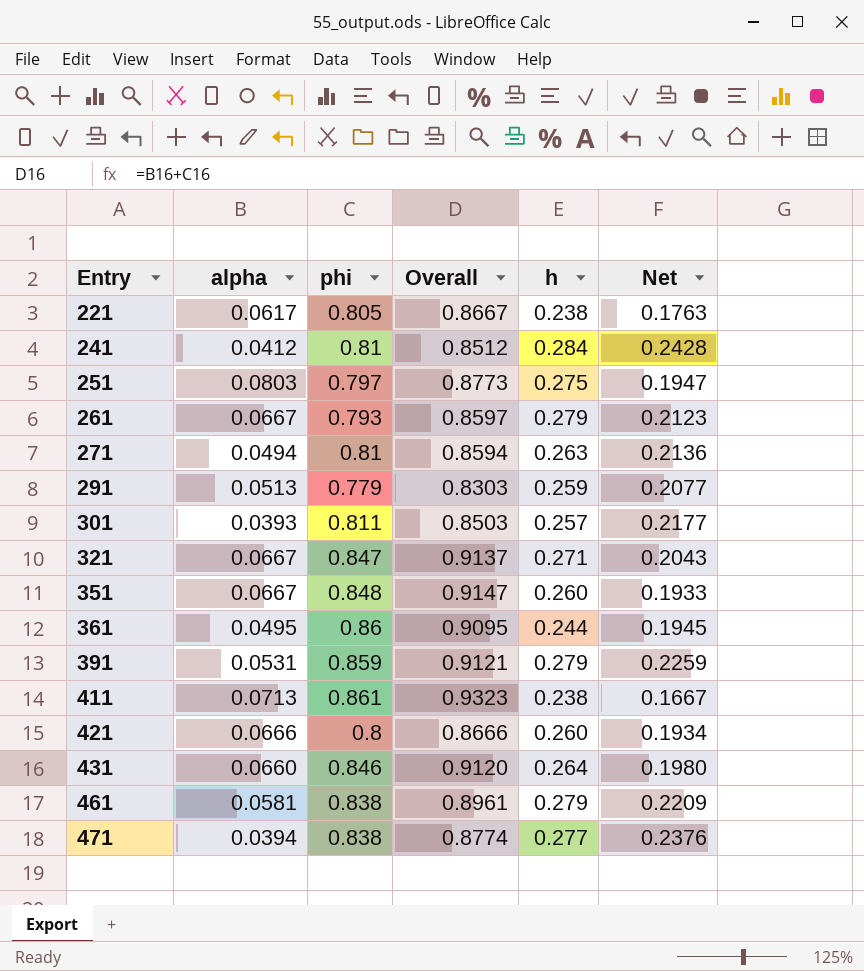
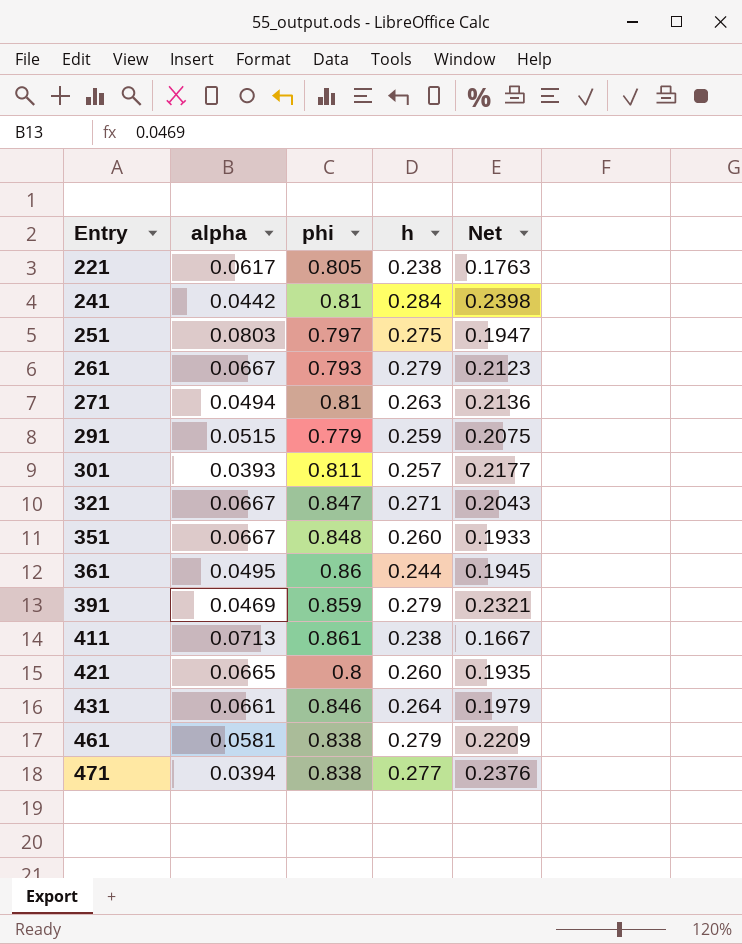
column Overall | formula: [alpha] + [phi] -> none
241 | alpha: 0.0412 -> 0.0442
241 | Net: 0.2428 -> 0.2398
291 | alpha: 0.0513 -> 0.0515
291 | Net: 0.2077 -> 0.2075
391 | alpha: 0.0531 -> 0.0469
391 | Net: 0.2259 -> 0.2321
421 | alpha: 0.0666 -> 0.0665
421 | Net: 0.1934 -> 0.1935
431 | alpha: 0.0660 -> 0.0661
431 | Net: 0.1980 -> 0.1979

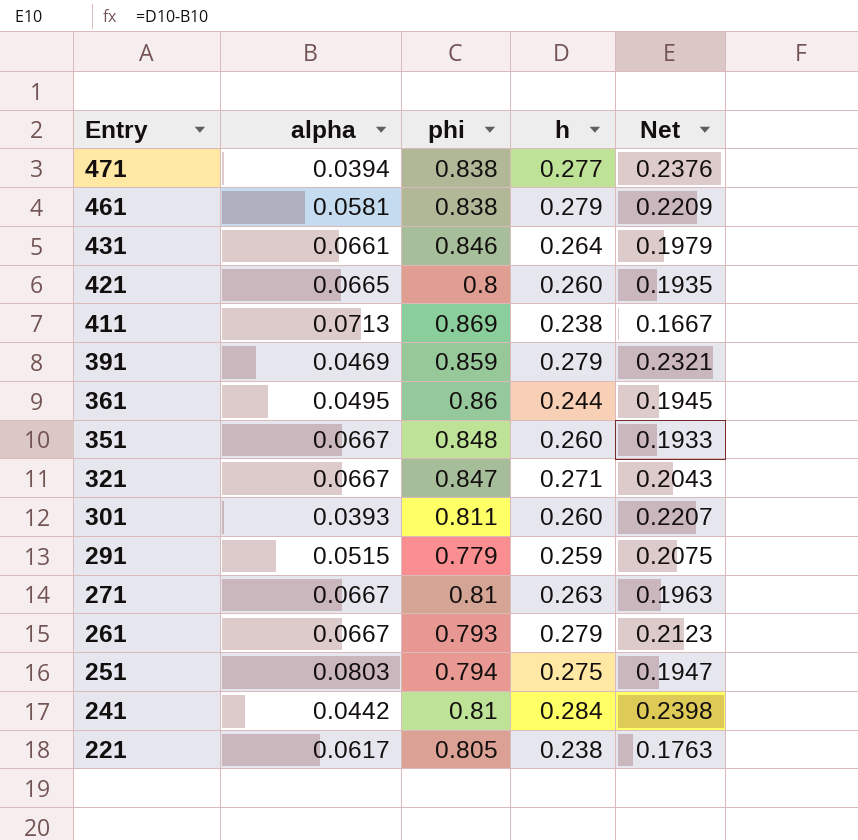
row order: Entry ascending -> Entry descending
411 | phi: 0.861 -> 0.869
301 | h: 0.257 -> 0.260
301 | Net: 0.2177 -> 0.2207
271 | alpha: 0.0494 -> 0.0667
271 | Net: 0.2136 -> 0.1963
251 | phi: 0.797 -> 0.794

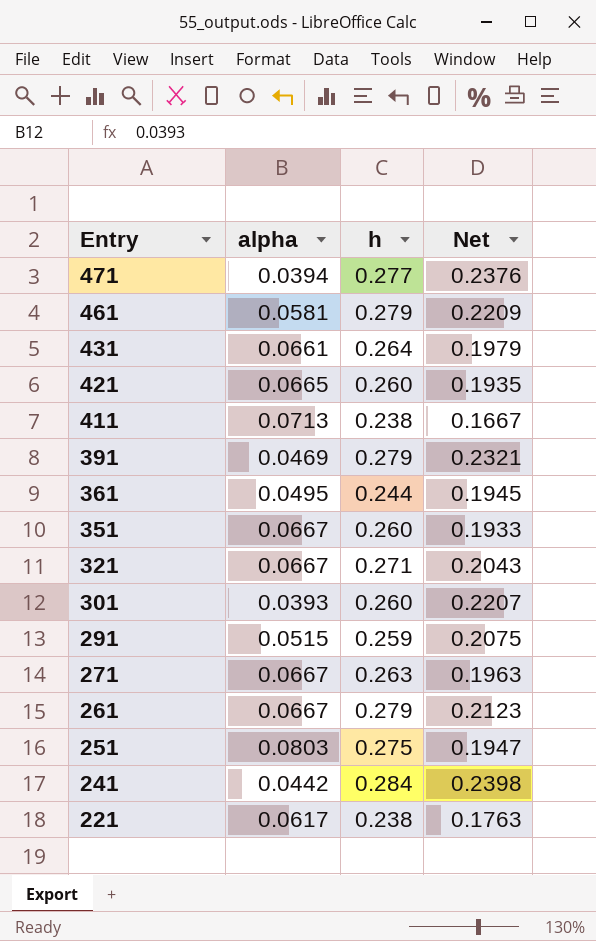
column phi | position: 3 -> none

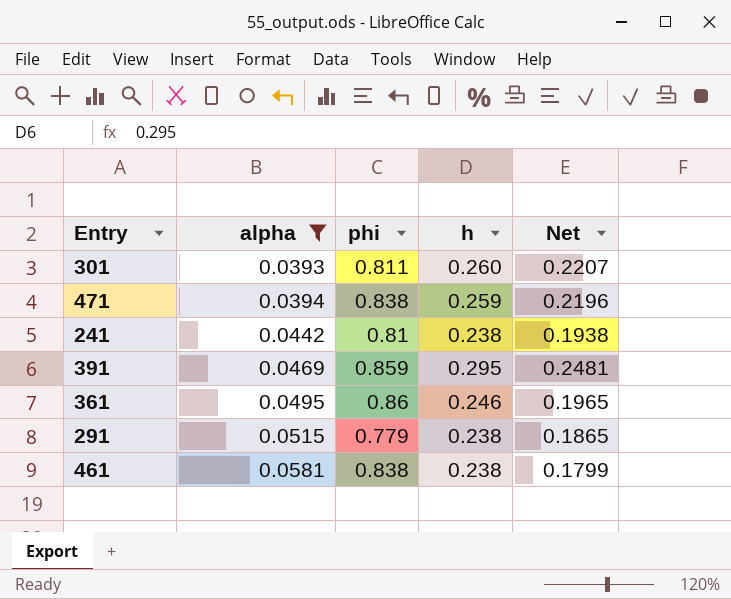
filter: none -> alpha <= 0.0581
row order: Entry descending -> alpha ascending
column phi | position: none -> 3
471 | h: 0.277 -> 0.259
471 | Net: 0.2376 -> 0.2196
241 | h: 0.284 -> 0.238
241 | Net: 0.2398 -> 0.1938
391 | h: 0.279 -> 0.295
391 | Net: 0.2321 -> 0.2481
361 | h: 0.244 -> 0.246
361 | Net: 0.1945 -> 0.1965
291 | h: 0.259 -> 0.238
291 | Net: 0.2075 -> 0.1865
461 | h: 0.279 -> 0.238
461 | Net: 0.2209 -> 0.1799

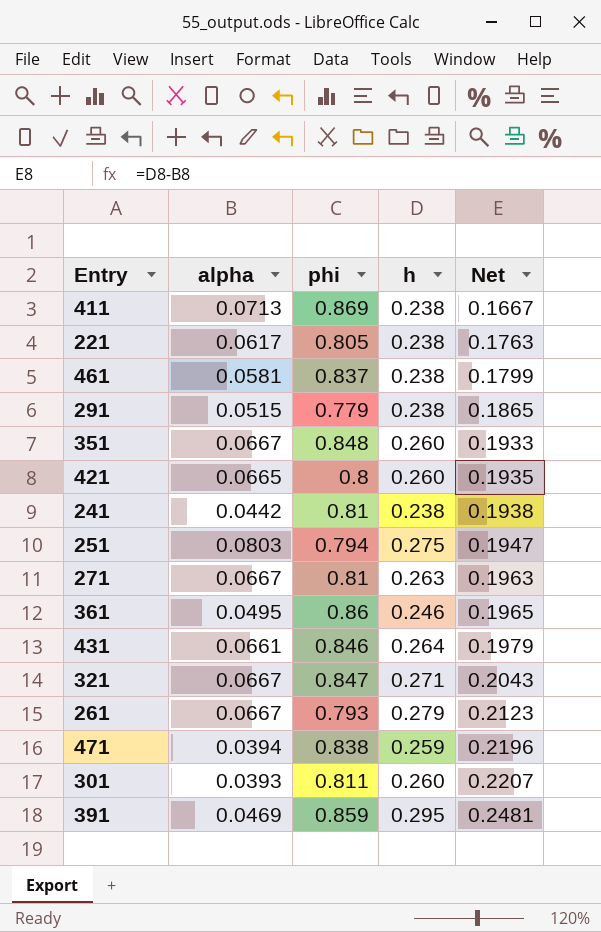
filter: alpha <= 0.0581 -> none
row order: alpha ascending -> Net ascending
461 | phi: 0.838 -> 0.837

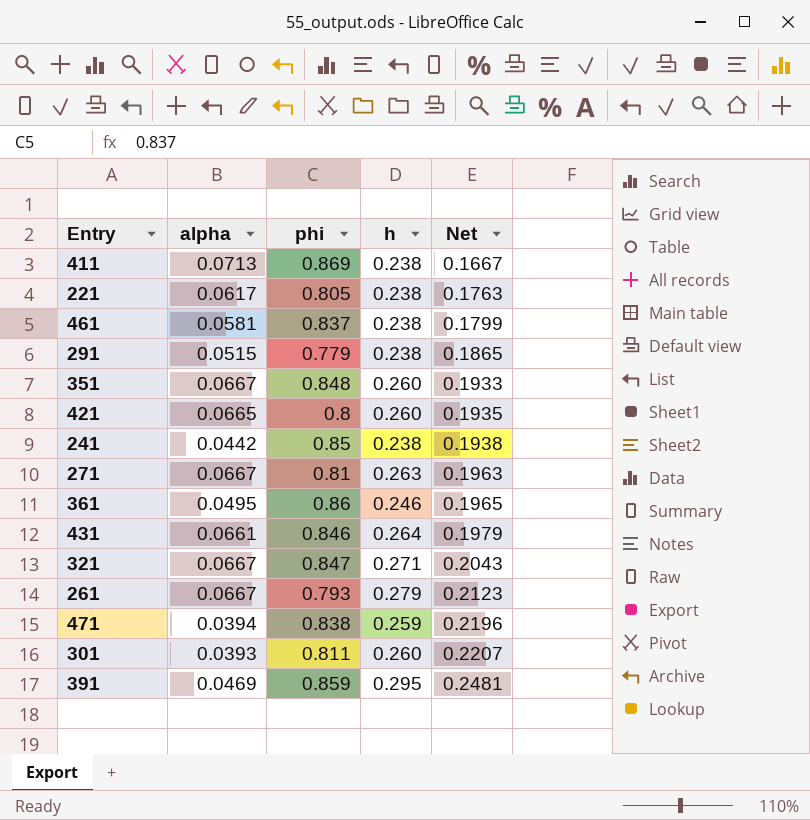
row 251: 0.0803 | 0.794 | 0.275 | 0.1947 -> none
241 | phi: 0.81 -> 0.85

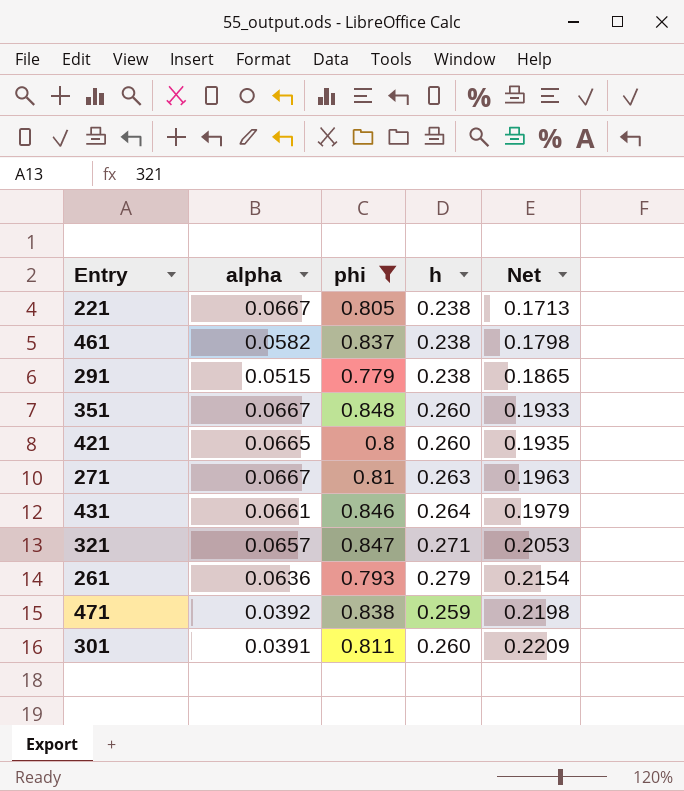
filter: none -> phi <= 0.848
221 | alpha: 0.0617 -> 0.0667
221 | Net: 0.1763 -> 0.1713
461 | alpha: 0.0581 -> 0.0582
461 | Net: 0.1799 -> 0.1798
321 | alpha: 0.0667 -> 0.0657
321 | Net: 0.2043 -> 0.2053
261 | alpha: 0.0667 -> 0.0636
261 | Net: 0.2123 -> 0.2154
471 | alpha: 0.0394 -> 0.0392
471 | Net: 0.2196 -> 0.2198
301 | alpha: 0.0393 -> 0.0391
301 | Net: 0.2207 -> 0.2209

